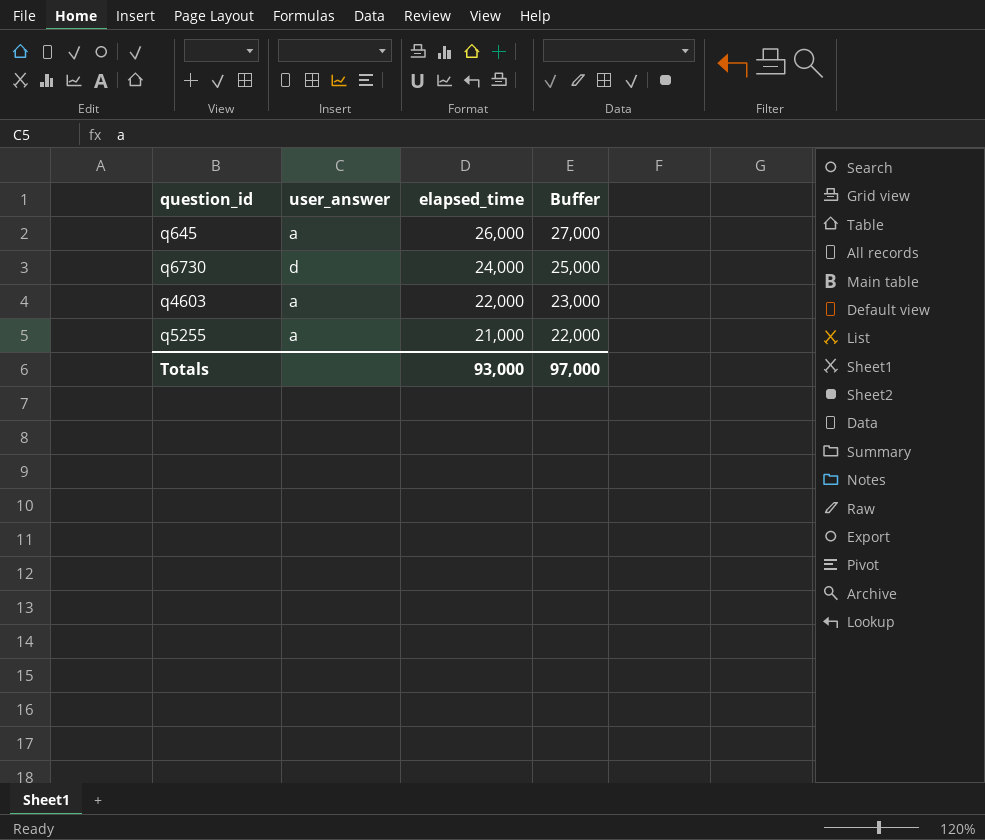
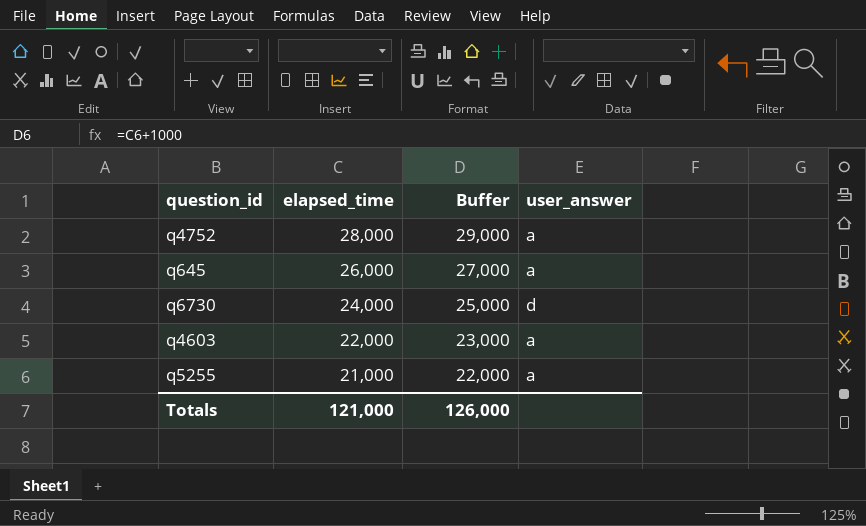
column user_answer | position: 2 -> 4
row q4752: none -> 28,000 | 29,000 | a
Totals | elapsed_time: 93,000 -> 121,000
Totals | Buffer: 97,000 -> 126,000

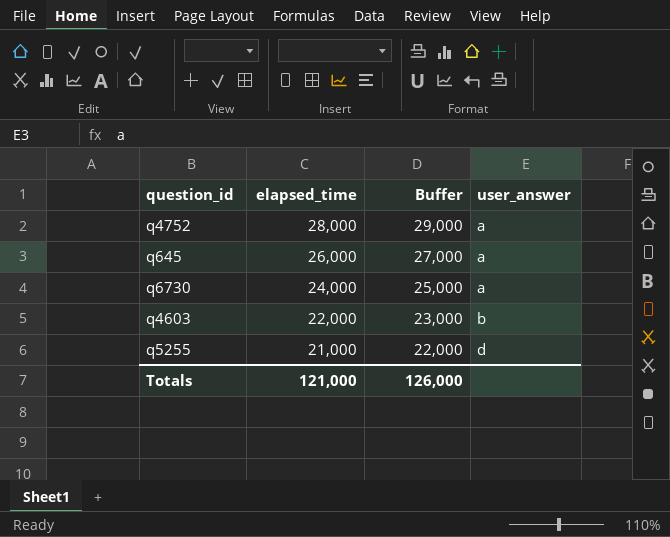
q6730 | user_answer: d -> a
q4603 | user_answer: a -> b
q5255 | user_answer: a -> d

